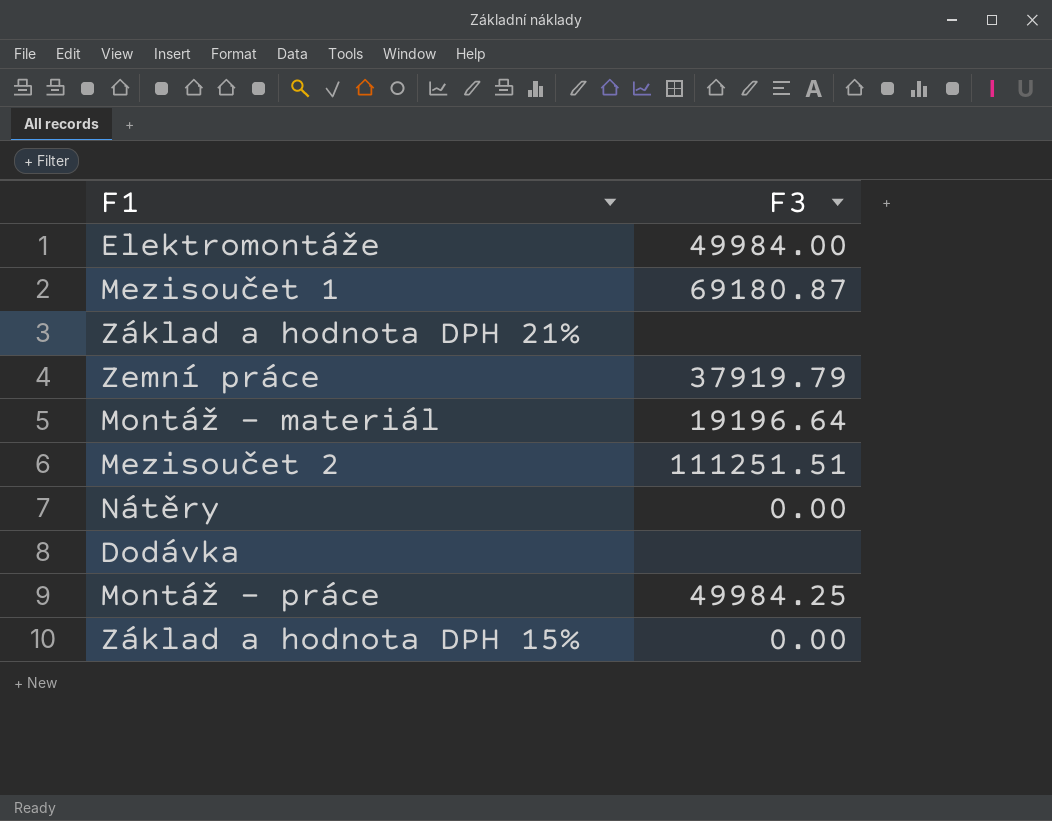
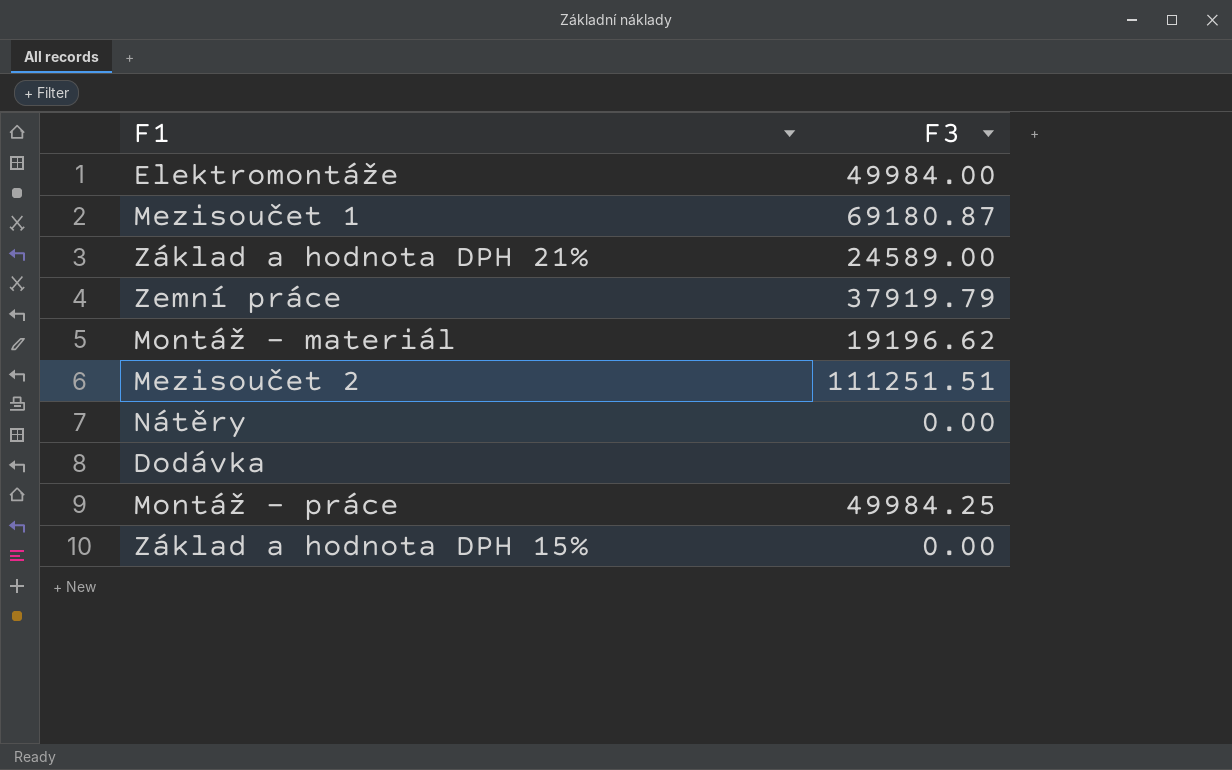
Základ a hodnota DPH 21% | F3: none -> 24589.00
Montáž - materiál | F3: 19196.64 -> 19196.62

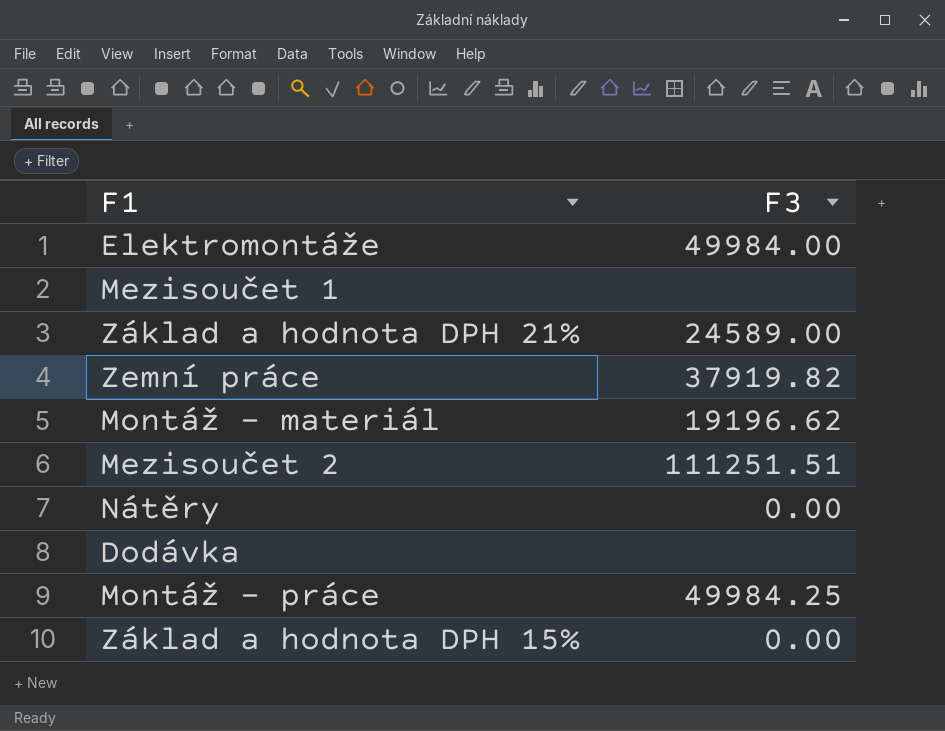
Mezisoučet 1 | F3: 69180.87 -> none
Zemní práce | F3: 37919.79 -> 37919.82

